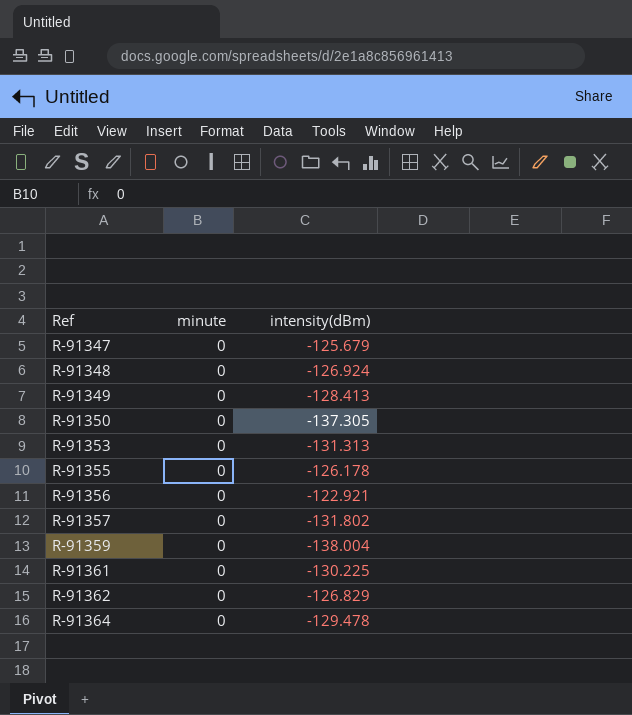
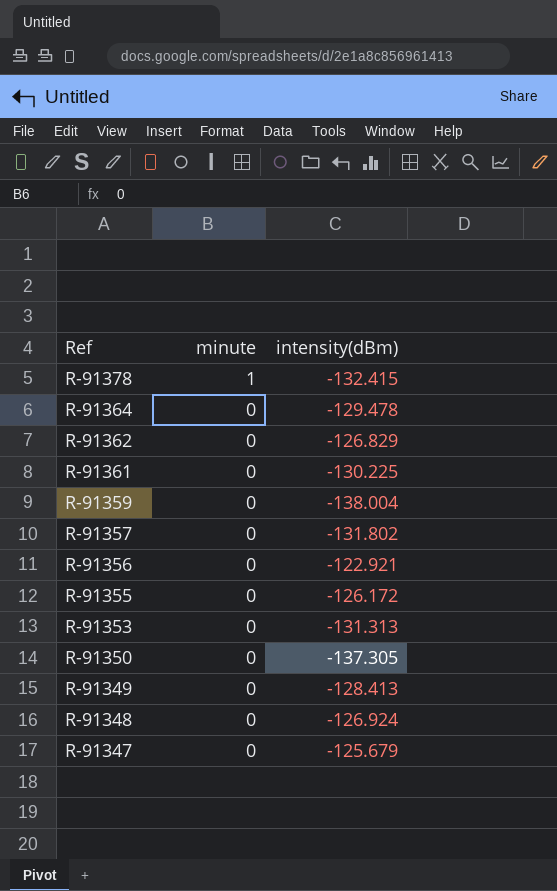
row order: Ref ascending -> Ref descending
row R-91378: none -> 1 | -132.415
R-91355 | intensity(dBm): -126.178 -> -126.172

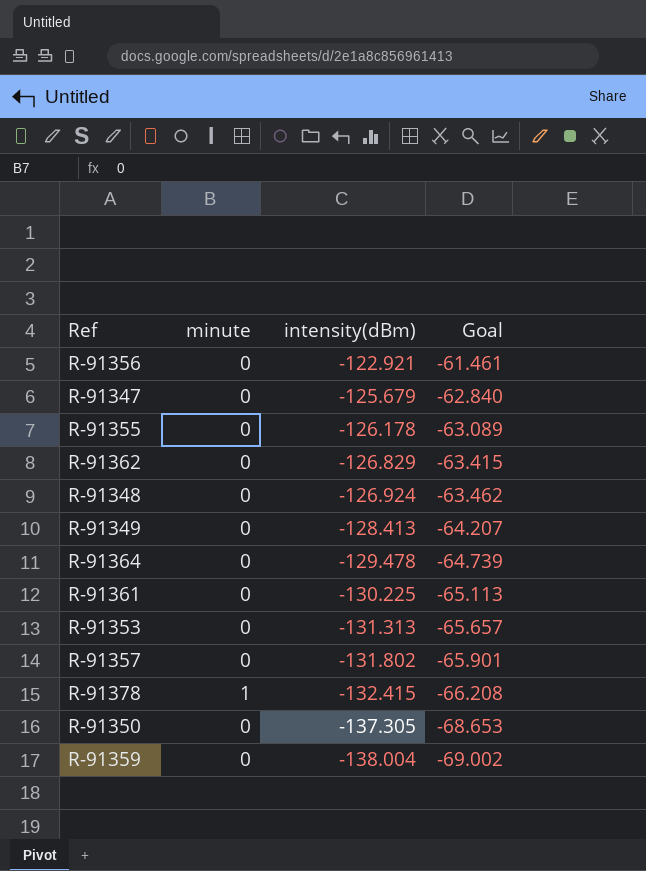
row order: Ref descending -> intensity(dBm) descending
column Goal | formula: none -> [intensity(dBm)] * 0.5
R-91355 | intensity(dBm): -126.172 -> -126.178

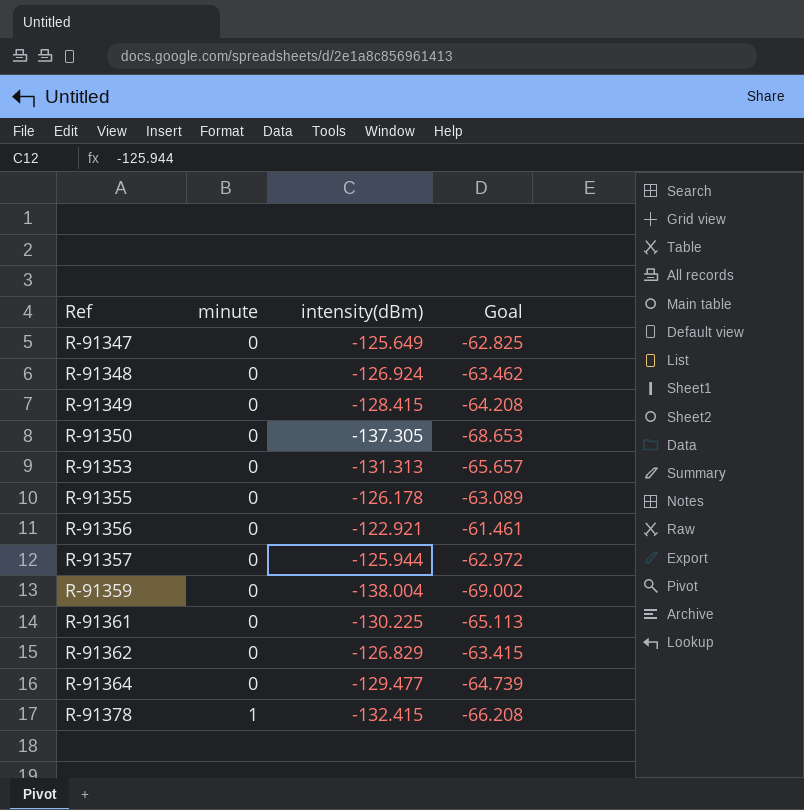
row order: intensity(dBm) descending -> Ref ascending
R-91347 | intensity(dBm): -125.679 -> -125.649
R-91347 | Goal: -62.840 -> -62.825
R-91349 | intensity(dBm): -128.413 -> -128.415
R-91349 | Goal: -64.207 -> -64.208
R-91357 | intensity(dBm): -131.802 -> -125.944
R-91357 | Goal: -65.901 -> -62.972
R-91364 | intensity(dBm): -129.478 -> -129.477

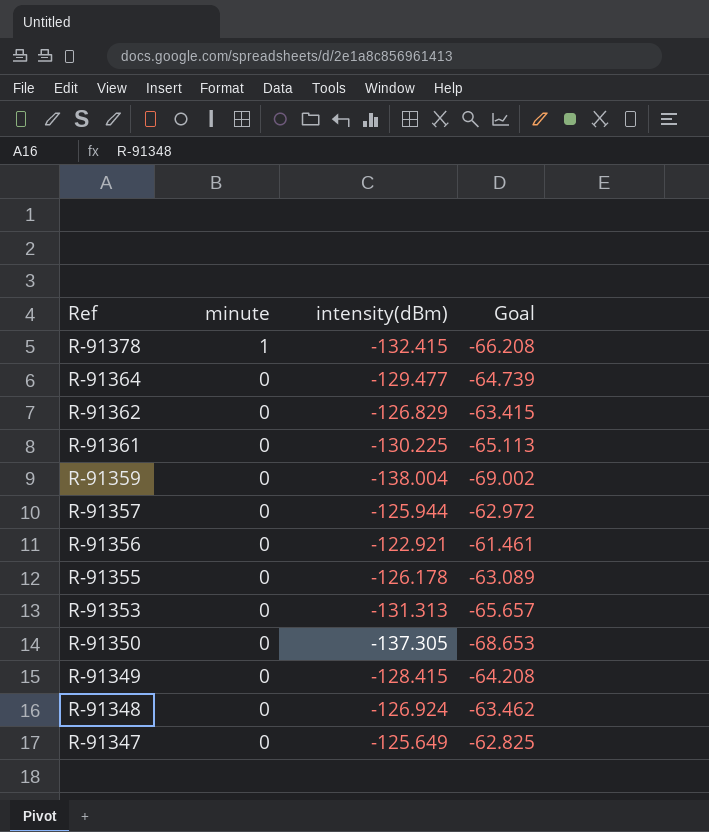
row order: Ref ascending -> Ref descending

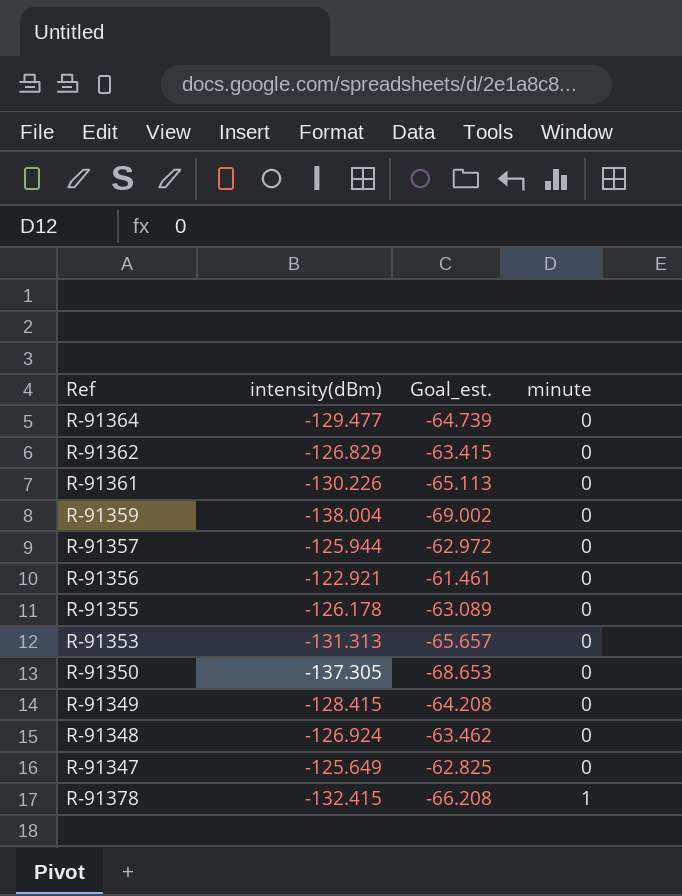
row order: Ref descending -> minute ascending
column name: Goal -> Goal_est.
column minute | position: 2 -> 4
R-91361 | intensity(dBm): -130.225 -> -130.226

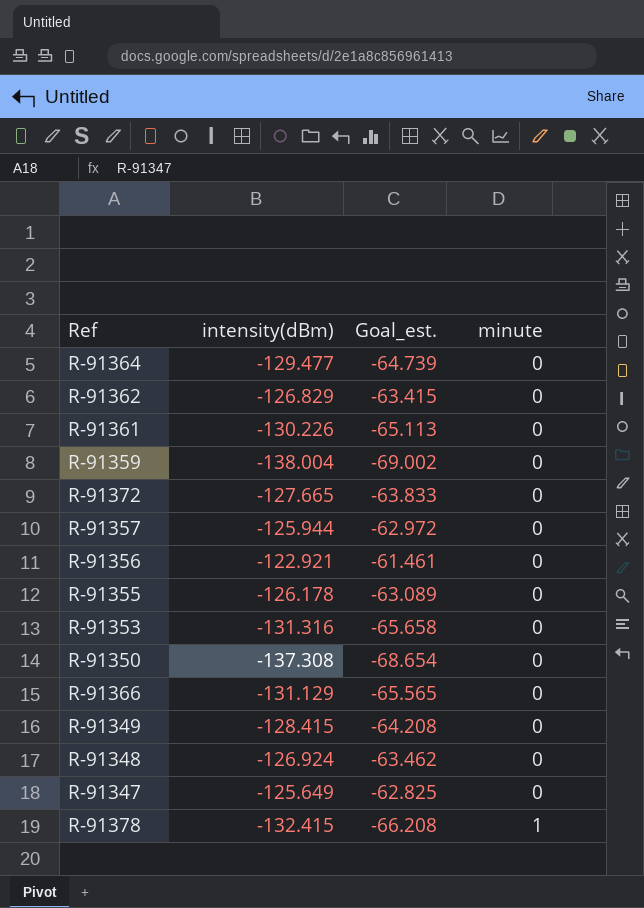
row R-91372: none -> -127.665 | -63.833 | 0
R-91353 | intensity(dBm): -131.313 -> -131.316
R-91353 | Goal_est.: -65.657 -> -65.658
R-91350 | intensity(dBm): -137.305 -> -137.308
R-91350 | Goal_est.: -68.653 -> -68.654
row R-91366: none -> -131.129 | -65.565 | 0

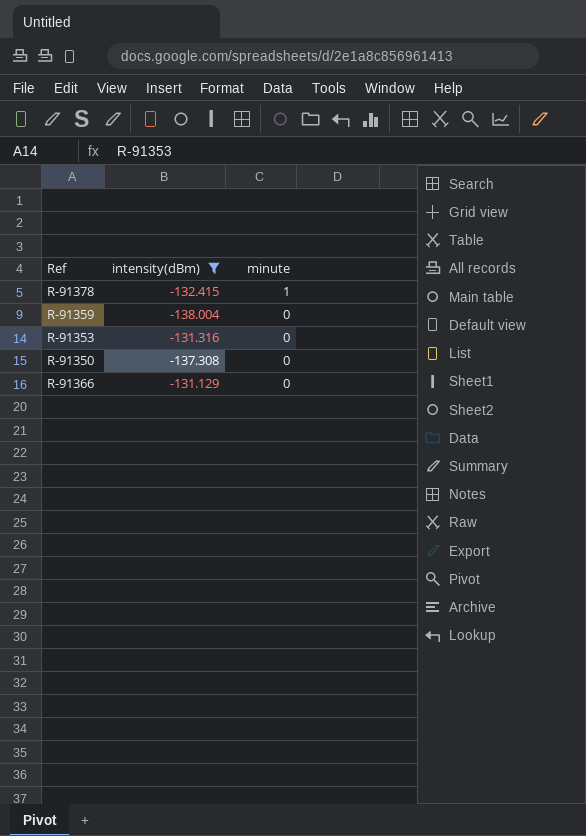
filter: none -> intensity(dBm) <= -131.129
row order: minute ascending -> minute descending
column Goal_est. | formula: [intensity(dBm)] * 0.5 -> none

